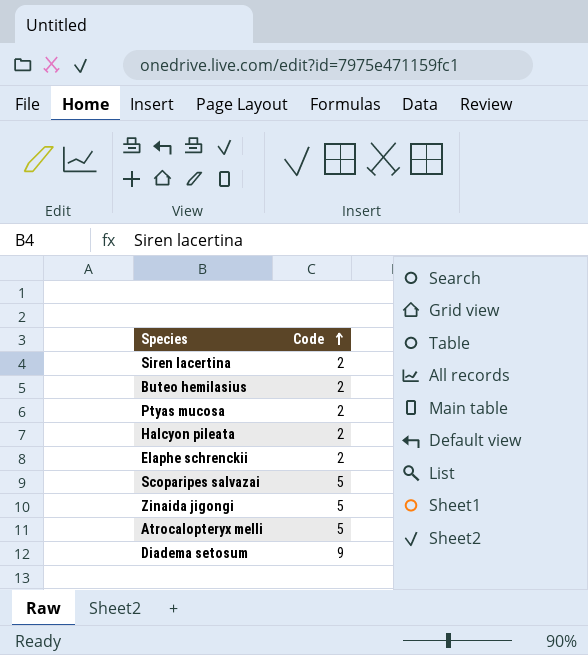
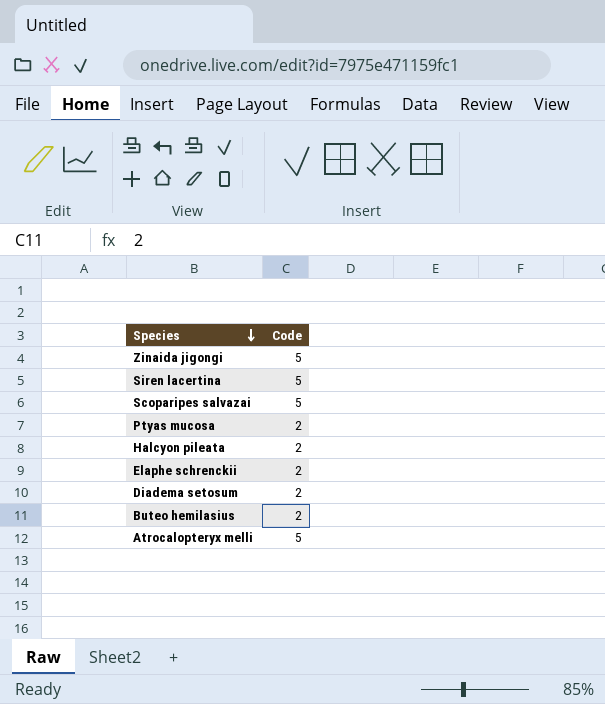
row order: Code ascending -> Species descending
Siren lacertina | Code: 2 -> 5
Diadema setosum | Code: 9 -> 2

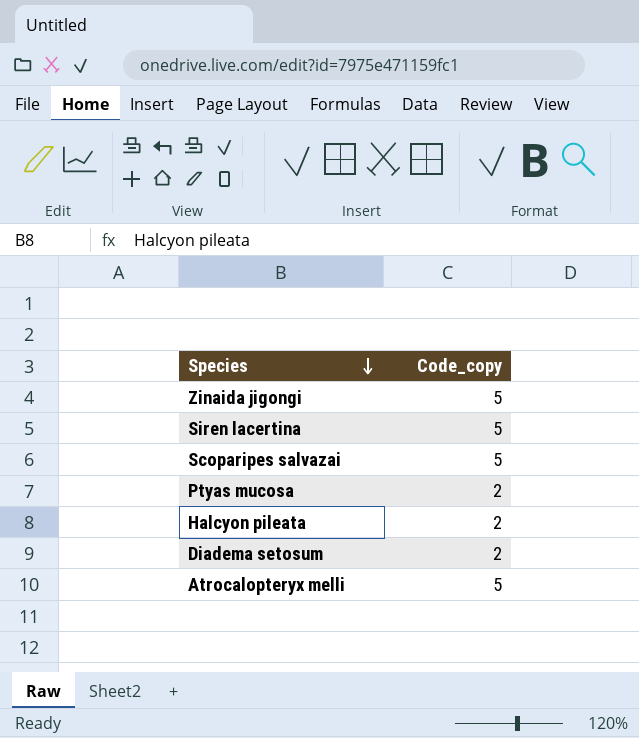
column name: Code -> Code_copy
row Elaphe schrenckii: 2 -> none
row Buteo hemilasius: 2 -> none

